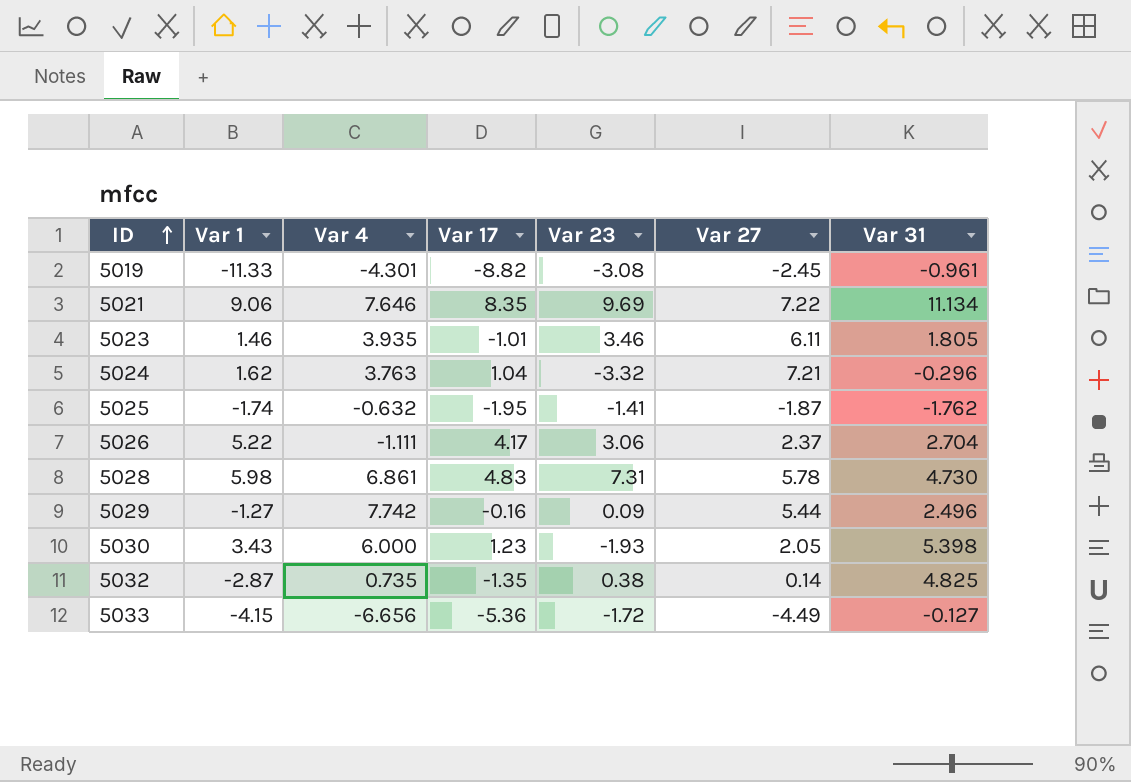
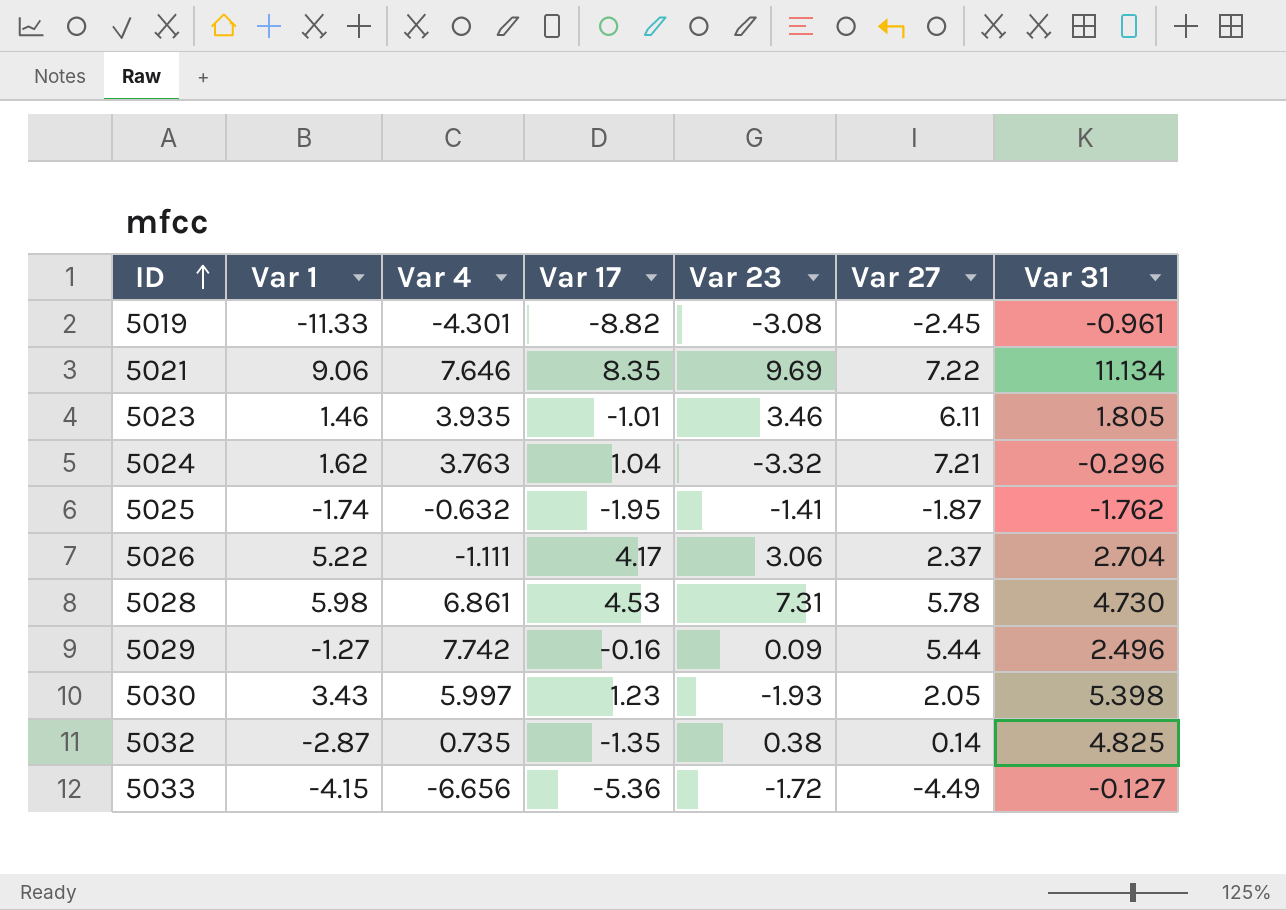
5028 | Var 17: 4.83 -> 4.53
5030 | Var 4: 6.000 -> 5.997

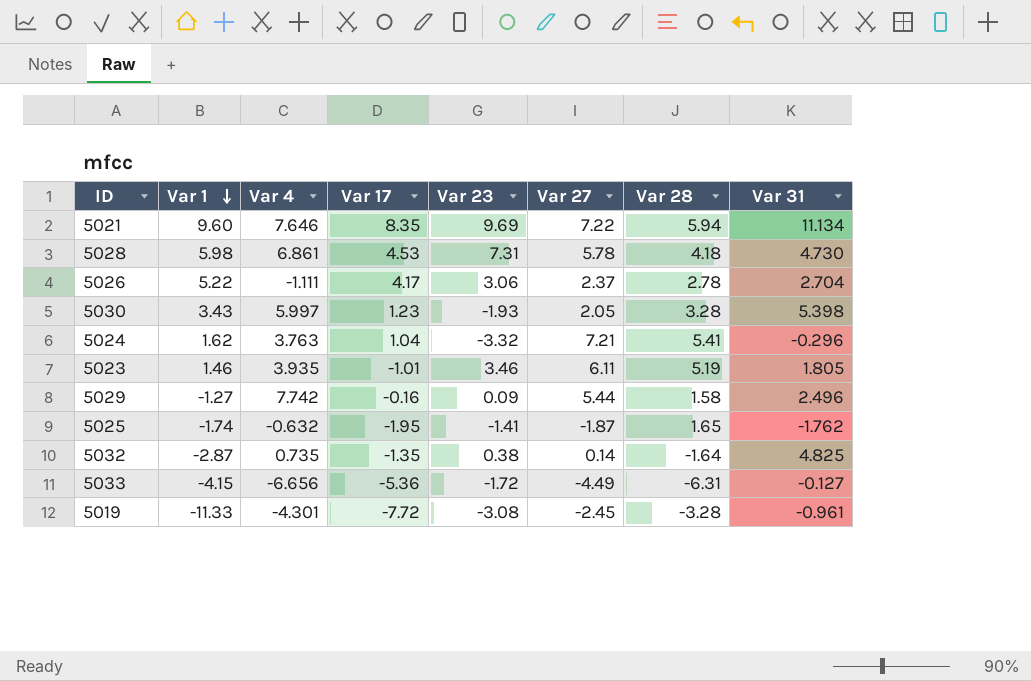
row order: ID ascending -> Var 1 descending
column Var 28 | position: none -> 7
5021 | Var 1: 9.06 -> 9.60
5019 | Var 17: -8.82 -> -7.72

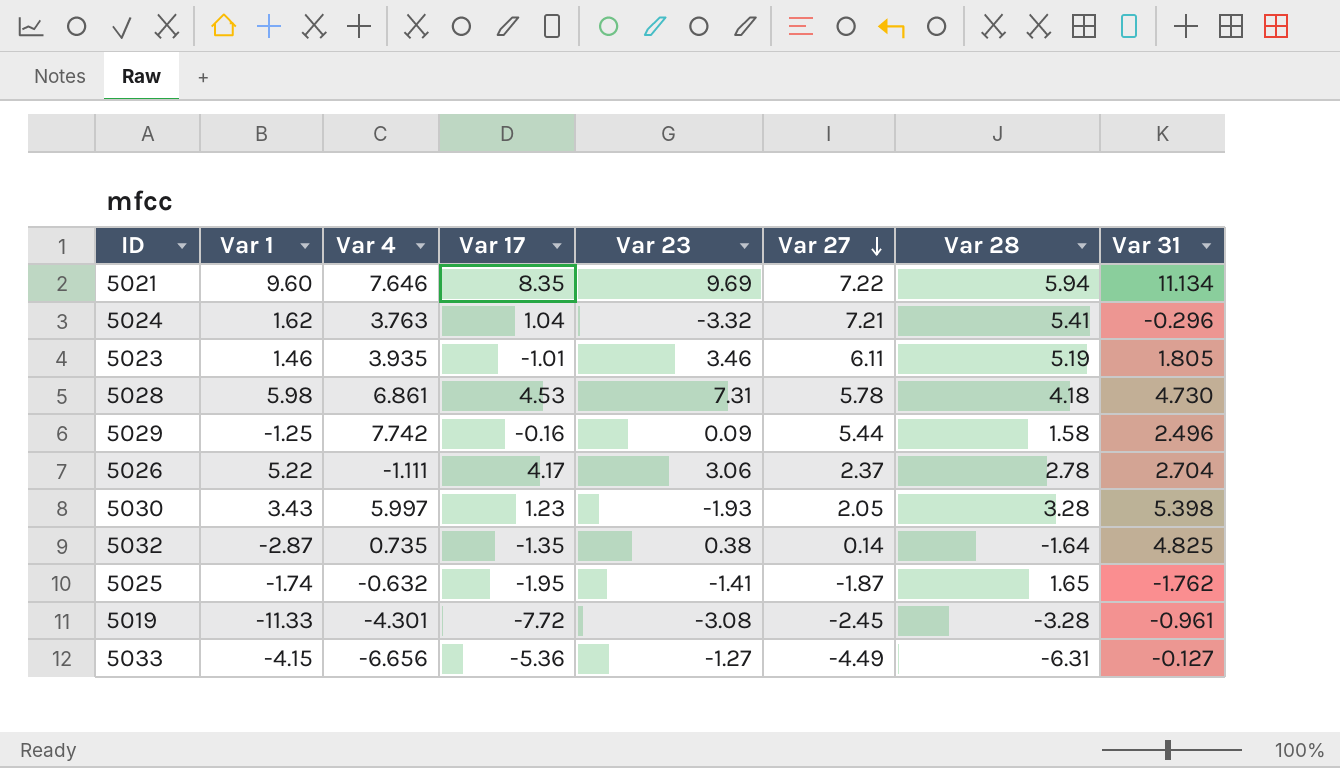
row order: Var 1 descending -> Var 27 descending
5029 | Var 1: -1.27 -> -1.25
5033 | Var 23: -1.72 -> -1.27

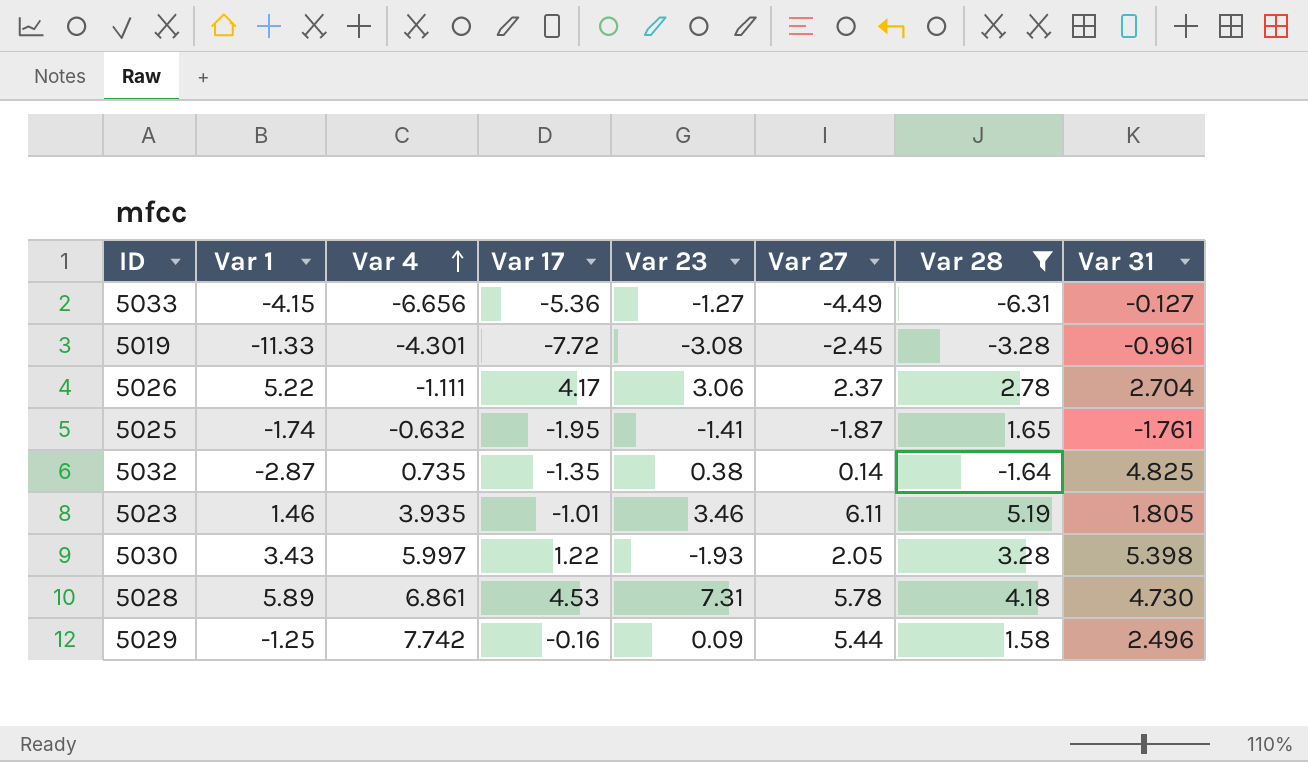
filter: none -> Var 28 <= 5.19
row order: Var 27 descending -> Var 4 ascending
5025 | Var 31: -1.762 -> -1.761
5030 | Var 17: 1.23 -> 1.22
5028 | Var 1: 5.98 -> 5.89

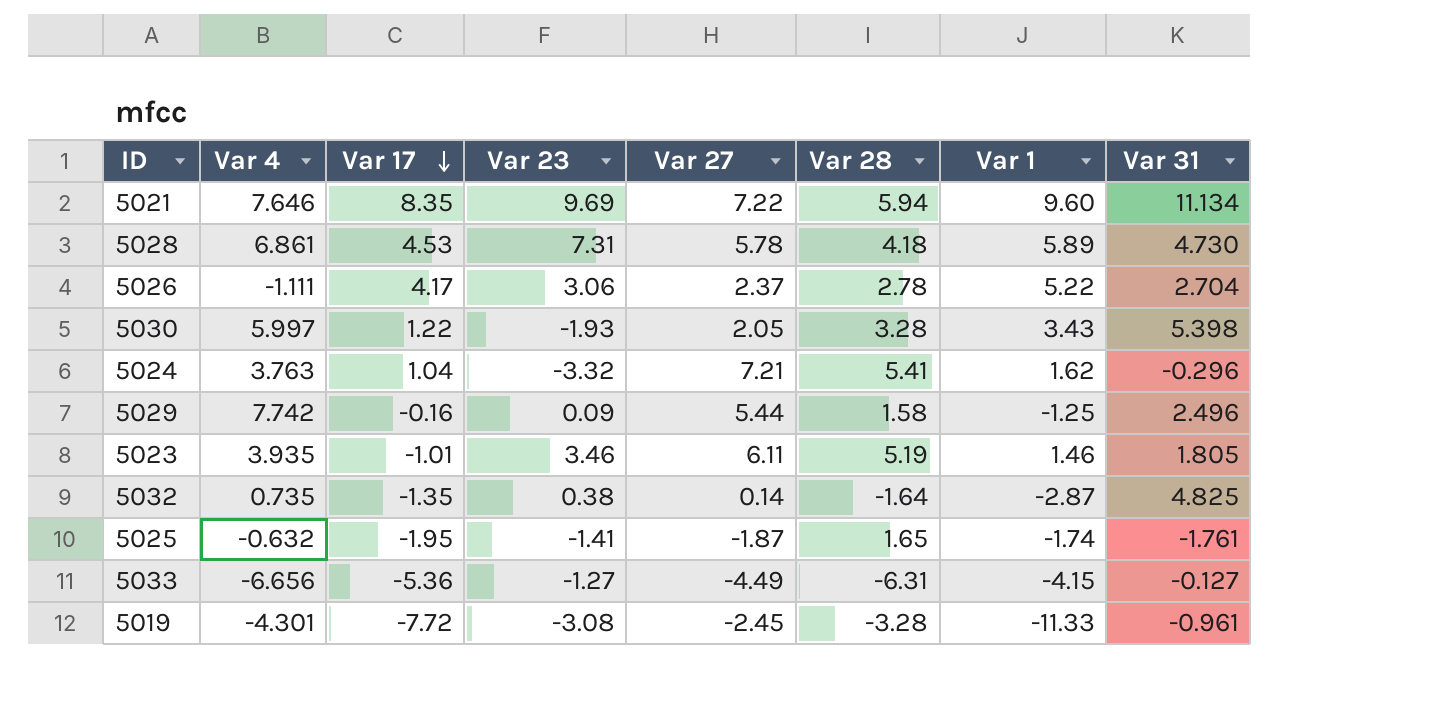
filter: Var 28 <= 5.19 -> none
row order: Var 4 ascending -> Var 17 descending
column Var 1 | position: 2 -> 7

